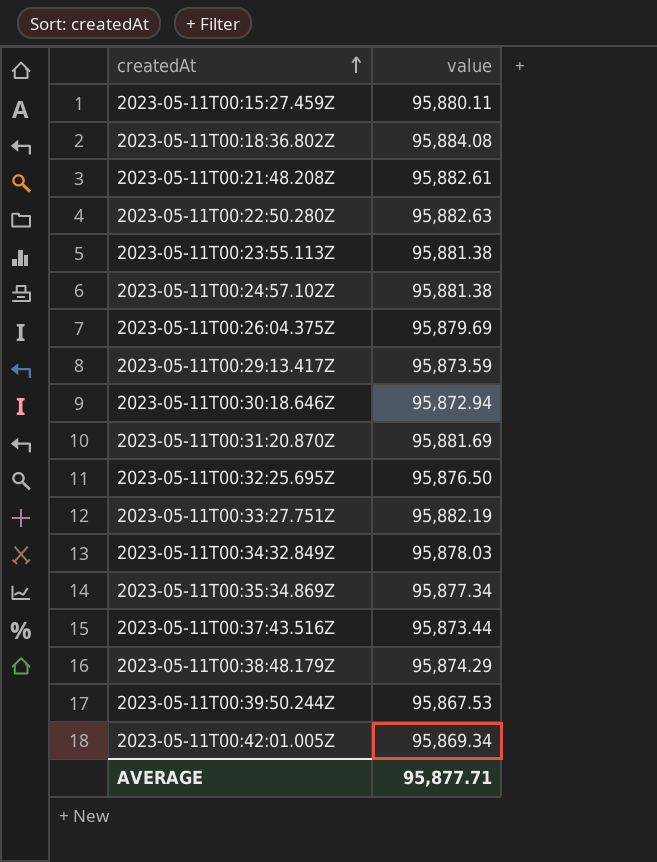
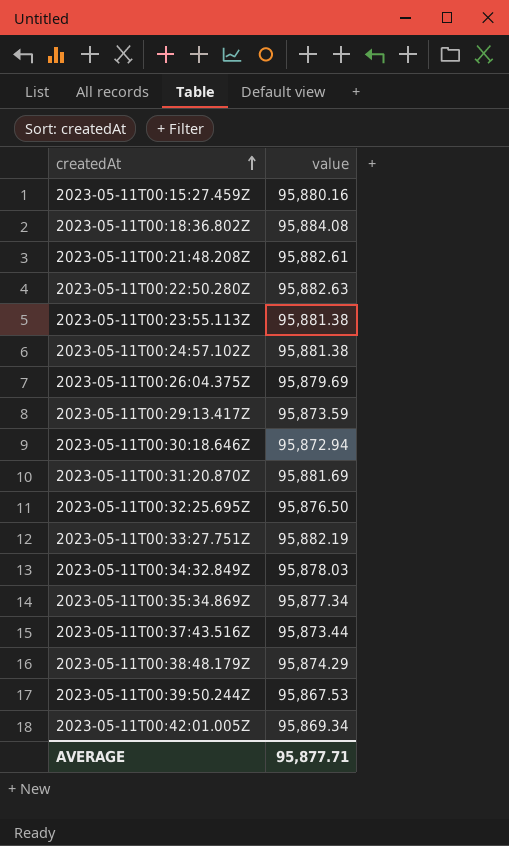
2023-05-11T00:15:27.459Z | value: 95,880.11 -> 95,880.16

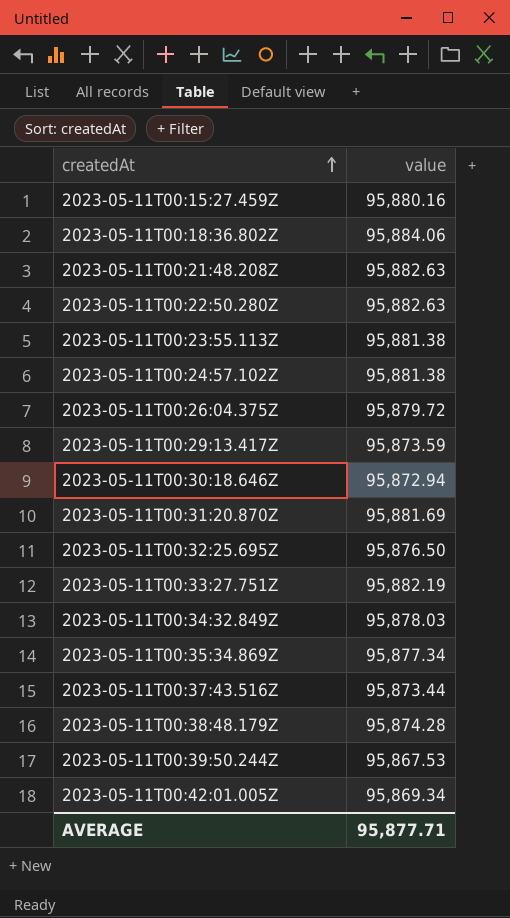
2023-05-11T00:18:36.802Z | value: 95,884.08 -> 95,884.06
2023-05-11T00:21:48.208Z | value: 95,882.61 -> 95,882.63
2023-05-11T00:26:04.375Z | value: 95,879.69 -> 95,879.72
2023-05-11T00:38:48.179Z | value: 95,874.29 -> 95,874.28

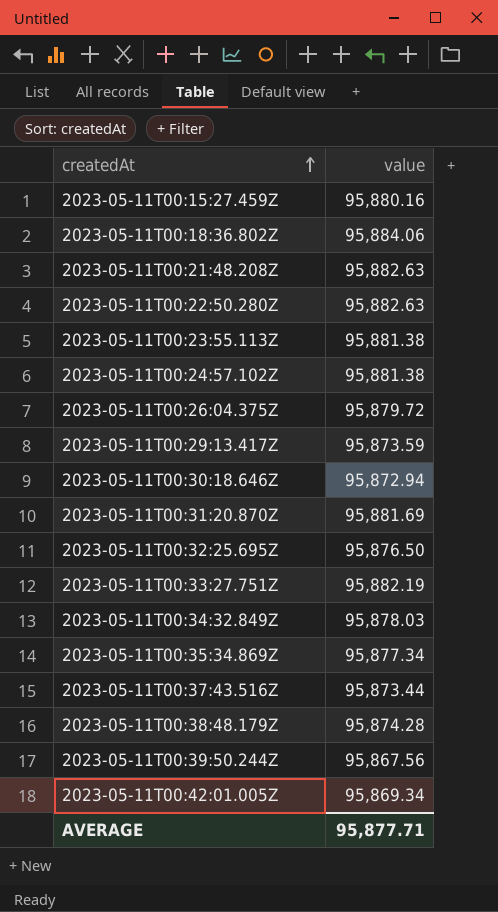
2023-05-11T00:39:50.244Z | value: 95,867.53 -> 95,867.56

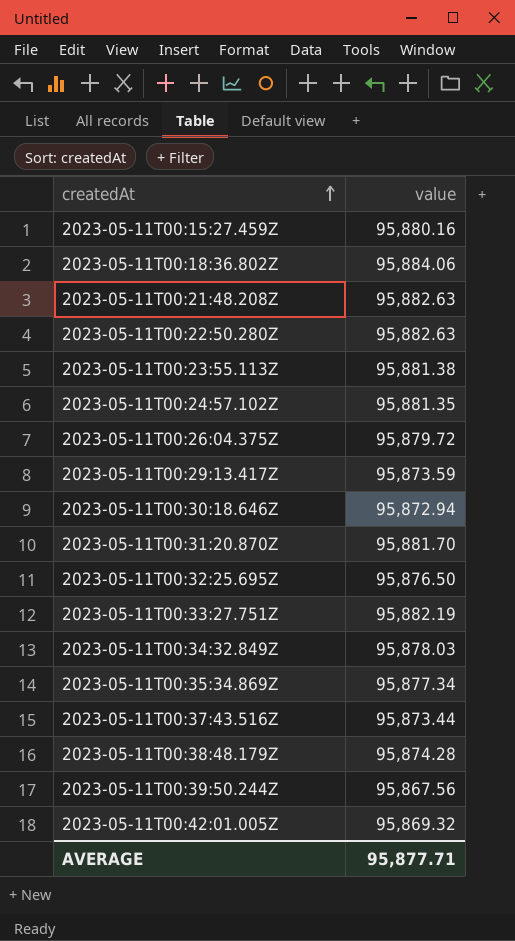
2023-05-11T00:24:57.102Z | value: 95,881.38 -> 95,881.35
2023-05-11T00:31:20.870Z | value: 95,881.69 -> 95,881.70
2023-05-11T00:42:01.005Z | value: 95,869.34 -> 95,869.32

